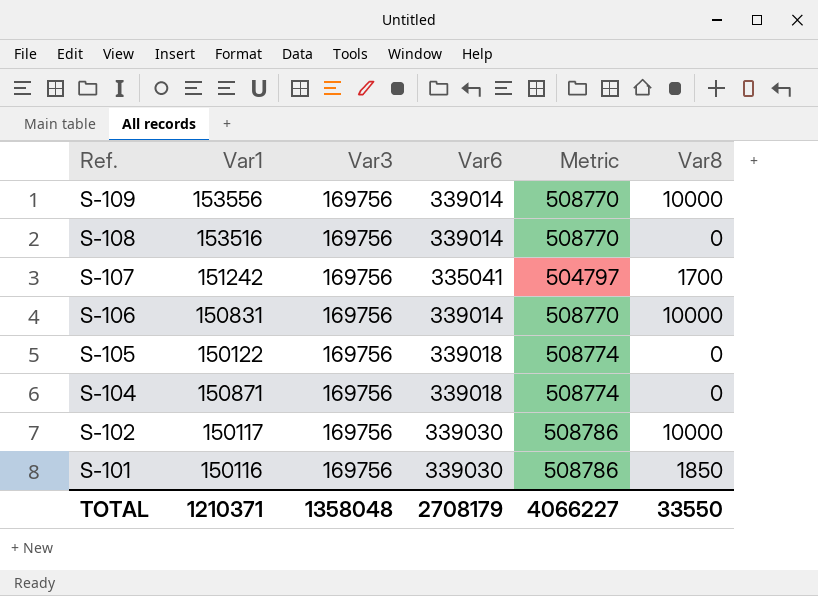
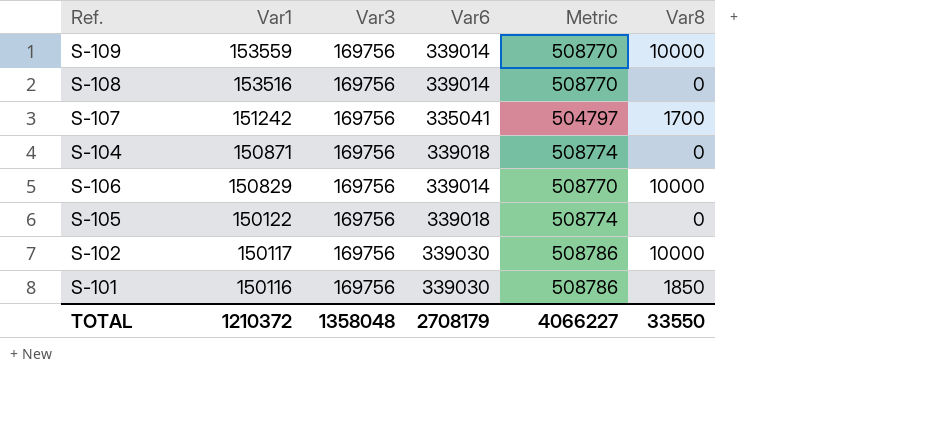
row order: Ref. descending -> Var1 descending
S-109 | Var1: 153556 -> 153559
S-106 | Var1: 150831 -> 150829
TOTAL | Var1: 1210371 -> 1210372

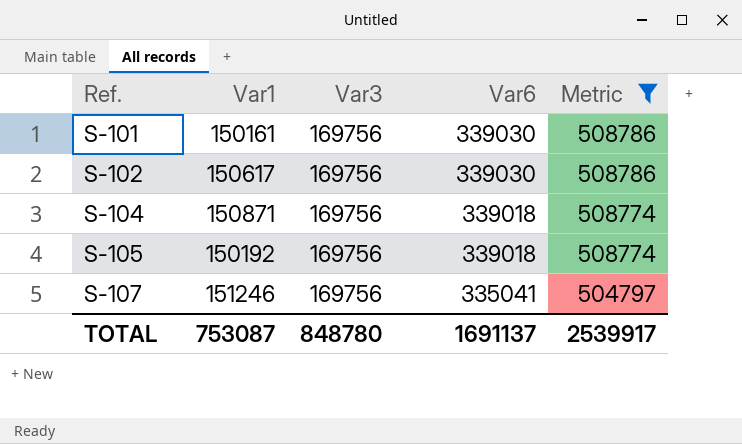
filter: none -> Metric != 508770
row order: Var1 descending -> Ref. ascending
column Var8 | position: 6 -> none
S-101 | Var1: 150116 -> 150161
S-102 | Var1: 150117 -> 150617
S-105 | Var1: 150122 -> 150192
S-107 | Var1: 151242 -> 151246
TOTAL | Var1: 1210372 -> 753087
TOTAL | Var3: 1358048 -> 848780
TOTAL | Var6: 2708179 -> 1691137
TOTAL | Metric: 4066227 -> 2539917

